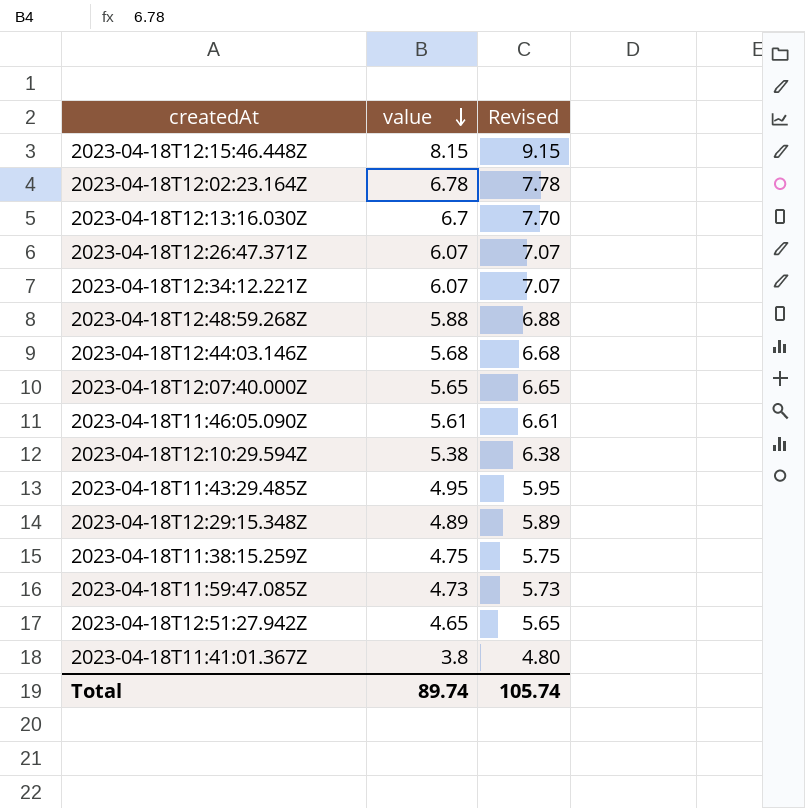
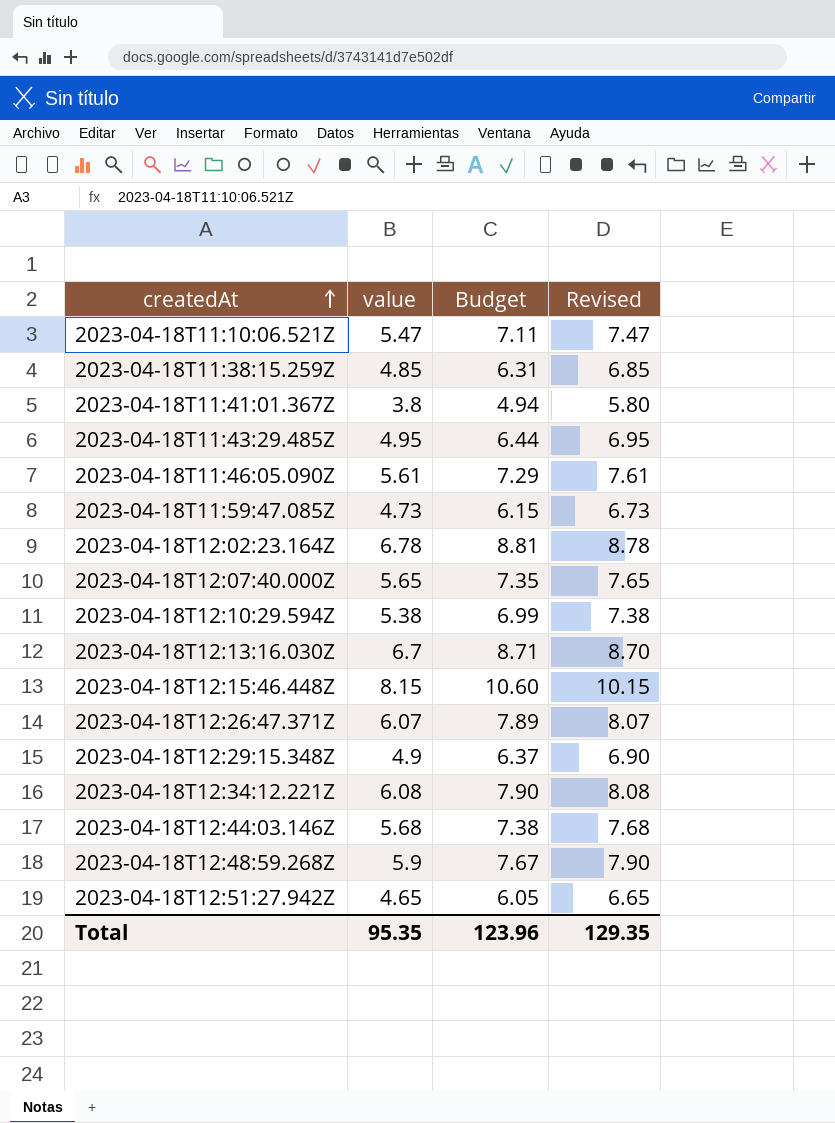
row order: value descending -> createdAt ascending
column Budget | formula: none -> [value] * 1.3
column Revised | formula: [value] + 1 -> [value] + 2
row 2023-04-18T11:10:06.521Z: none -> 5.47 | 7.11 | 7.47
2023-04-18T11:38:15.259Z | value: 4.75 -> 4.85
2023-04-18T12:29:15.348Z | value: 4.89 -> 4.9
2023-04-18T12:34:12.221Z | value: 6.07 -> 6.08
2023-04-18T12:48:59.268Z | value: 5.88 -> 5.9
Total | value: 89.74 -> 95.35
Total | Revised: 105.74 -> 129.35

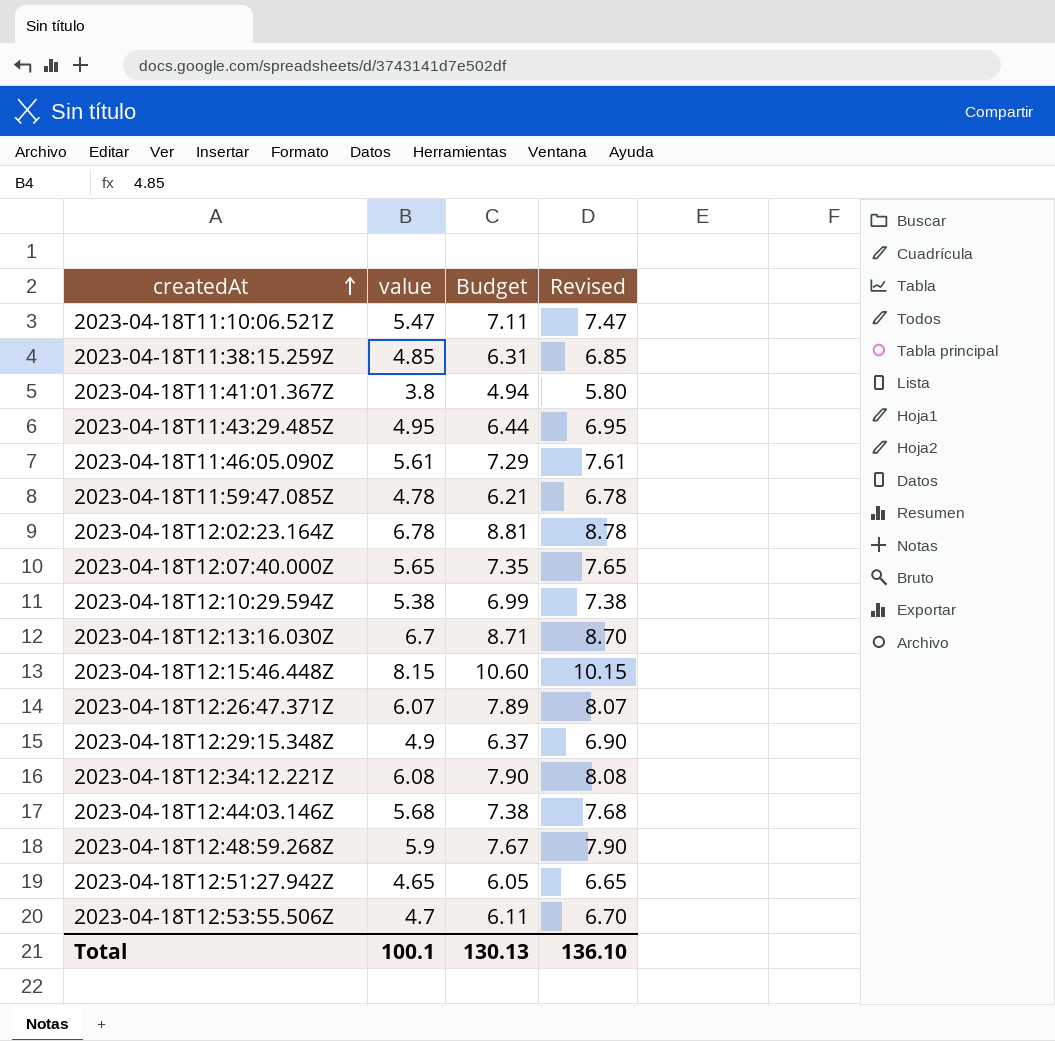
2023-04-18T11:59:47.085Z | value: 4.73 -> 4.78
2023-04-18T11:59:47.085Z | Budget: 6.15 -> 6.21
2023-04-18T11:59:47.085Z | Revised: 6.73 -> 6.78
row 2023-04-18T12:53:55.506Z: none -> 4.7 | 6.11 | 6.70
Total | value: 95.35 -> 100.1
Total | Budget: 123.96 -> 130.13
Total | Revised: 129.35 -> 136.10

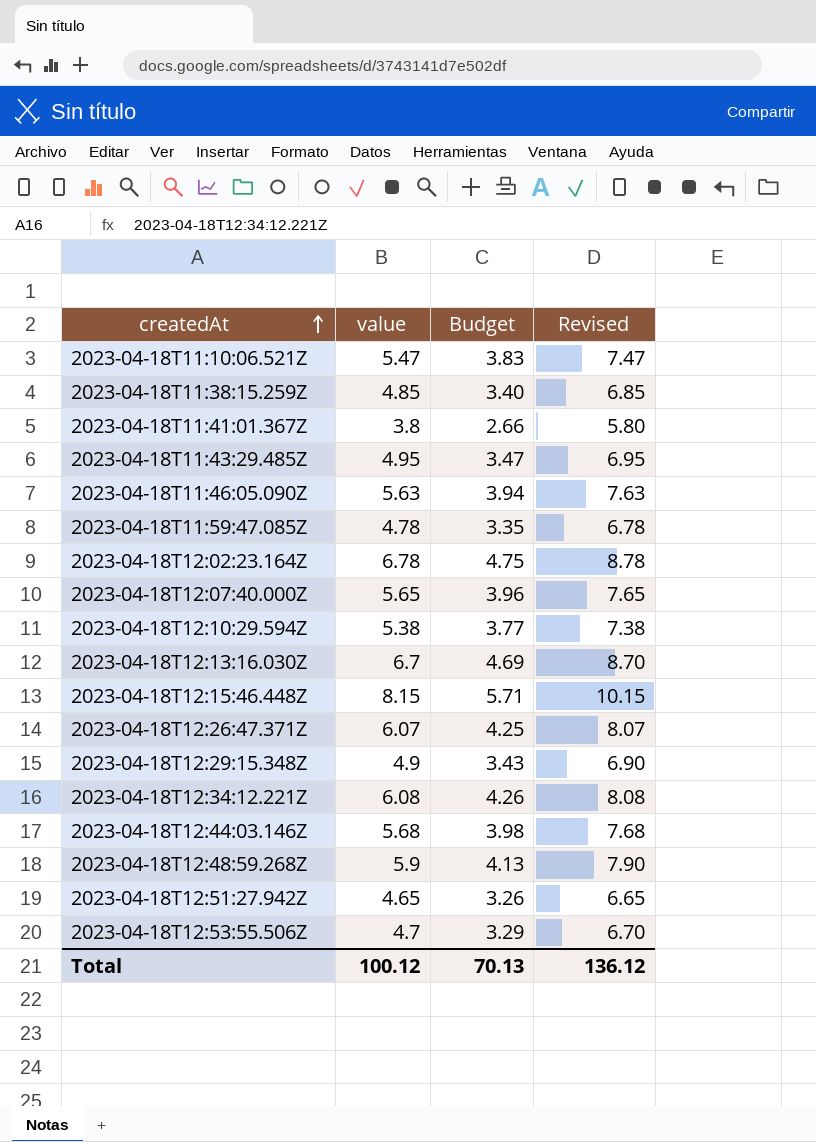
column Budget | formula: [value] * 1.3 -> [value] * 0.7
2023-04-18T11:46:05.090Z | value: 5.61 -> 5.63
2023-04-18T11:46:05.090Z | Revised: 7.61 -> 7.63
Total | value: 100.1 -> 100.12
Total | Budget: 130.13 -> 70.13
Total | Revised: 136.10 -> 136.12

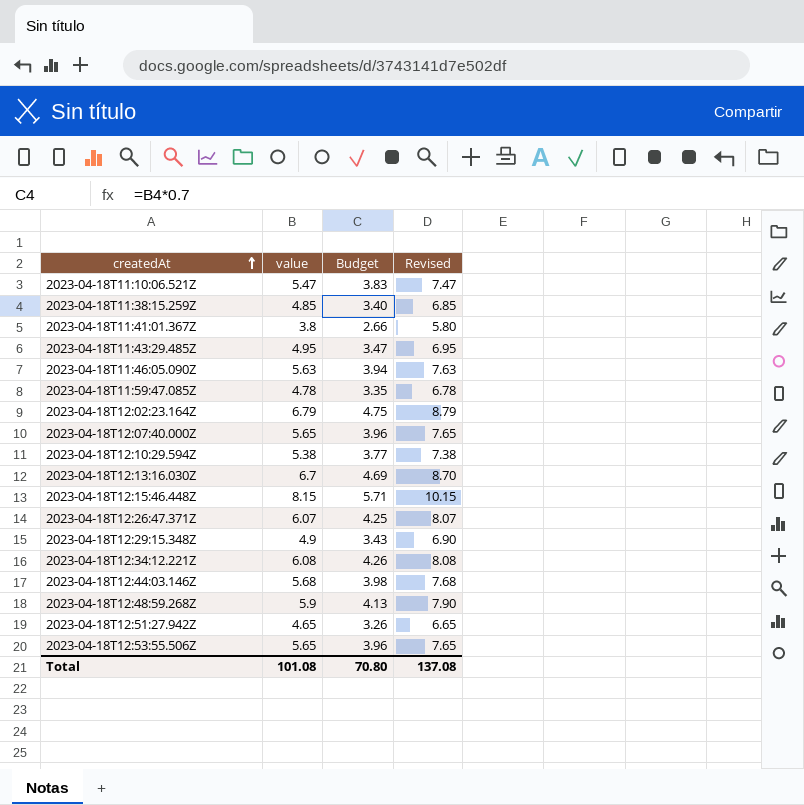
2023-04-18T12:02:23.164Z | value: 6.78 -> 6.79
2023-04-18T12:02:23.164Z | Revised: 8.78 -> 8.79
2023-04-18T12:53:55.506Z | value: 4.7 -> 5.65
2023-04-18T12:53:55.506Z | Budget: 3.29 -> 3.96
2023-04-18T12:53:55.506Z | Revised: 6.70 -> 7.65
Total | value: 100.12 -> 101.08
Total | Budget: 70.13 -> 70.80
Total | Revised: 136.12 -> 137.08

